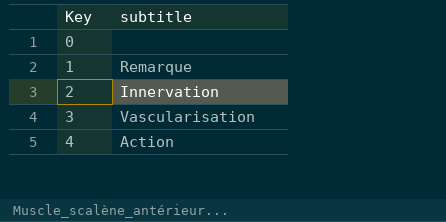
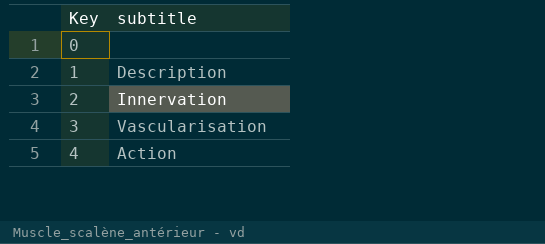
1 | subtitle: Remarque -> Description

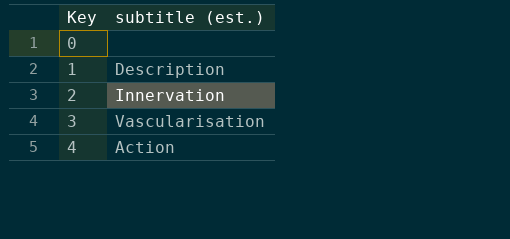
column name: subtitle -> subtitle (est.)

